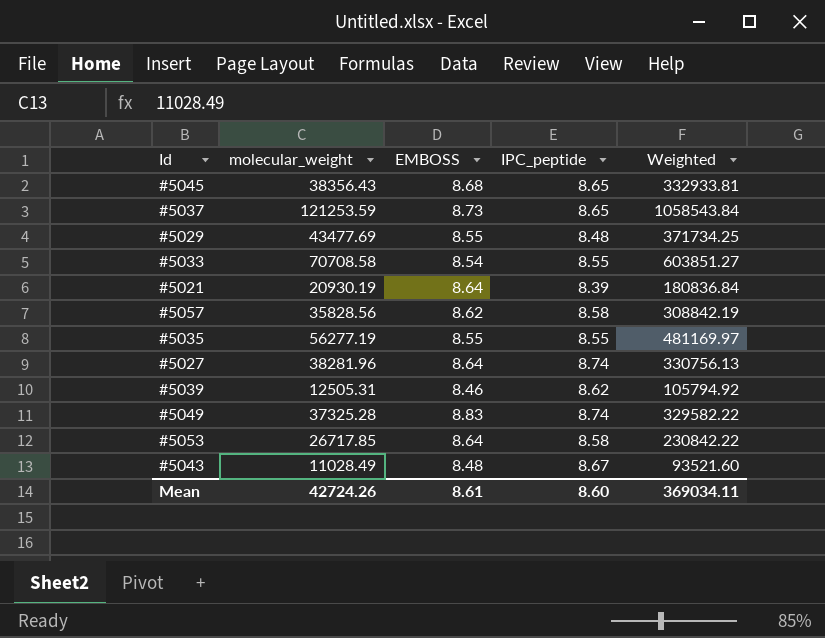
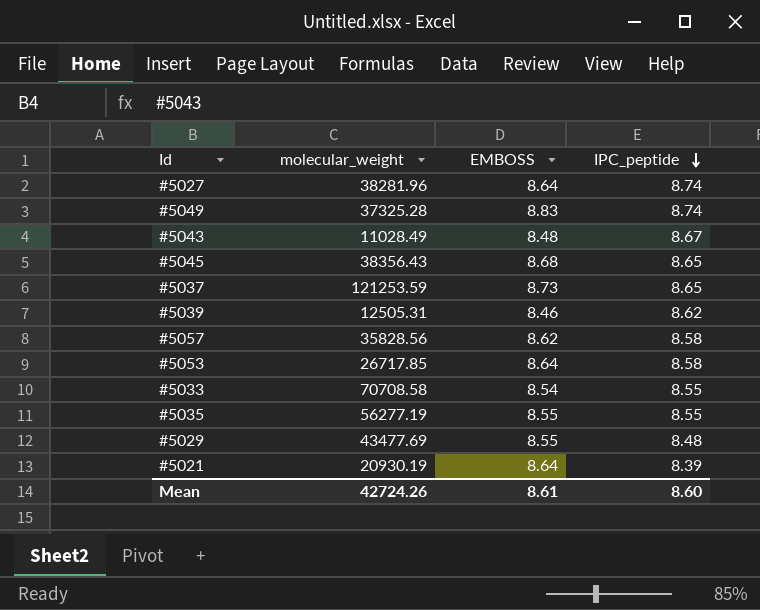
row order: none -> IPC_peptide descending
column Weighted | formula: [molecular_weight] * [EMBOSS] -> none

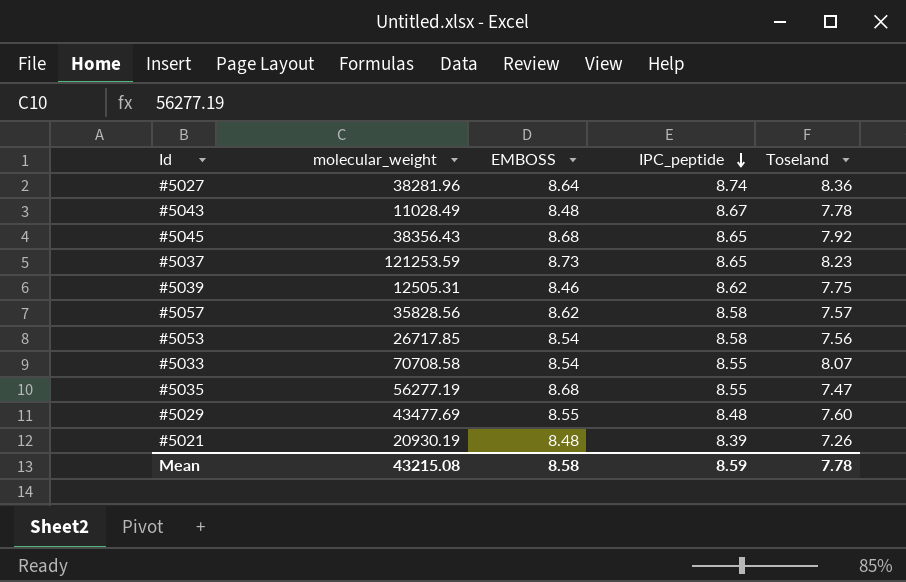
column Toseland | position: none -> 5
row #5049: 37325.28 | 8.83 | 8.74 -> none
#5053 | EMBOSS: 8.64 -> 8.54
#5035 | EMBOSS: 8.55 -> 8.68
#5021 | EMBOSS: 8.64 -> 8.48
Mean | molecular_weight: 42724.26 -> 43215.08
Mean | EMBOSS: 8.61 -> 8.58
Mean | IPC_peptide: 8.60 -> 8.59

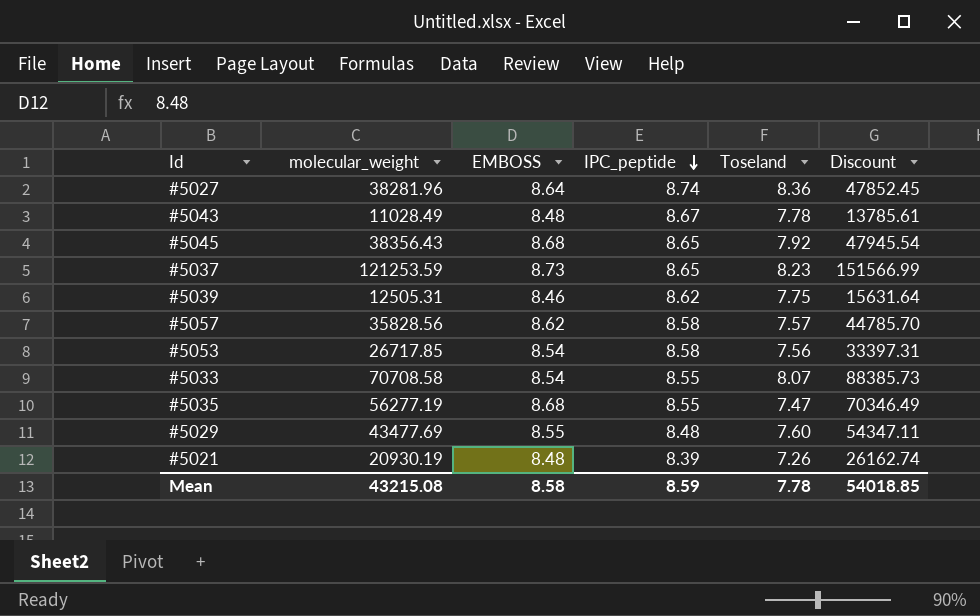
column Discount | formula: none -> [molecular_weight] * 1.25

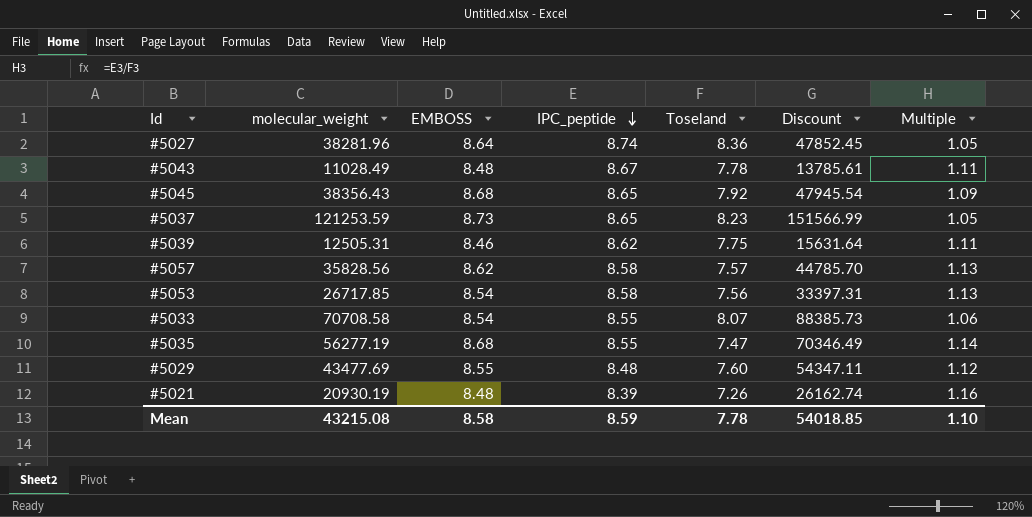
column Multiple | formula: none -> [IPC_peptide] / [Toseland]

